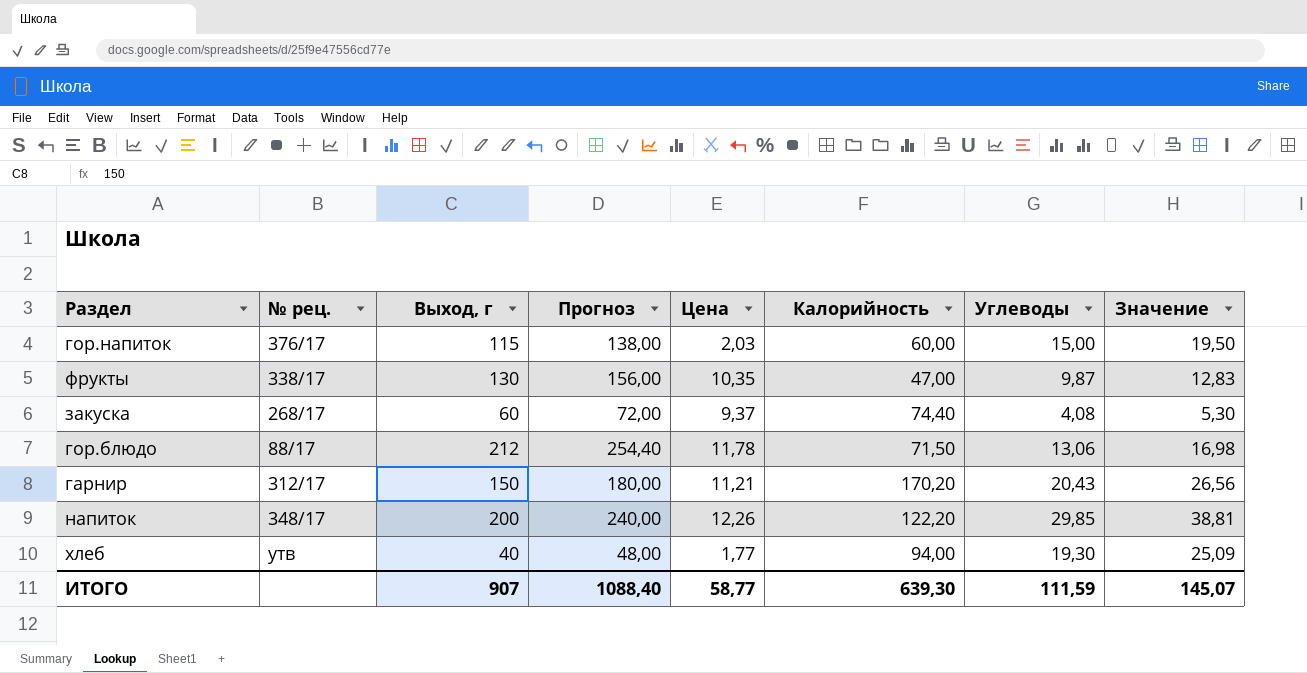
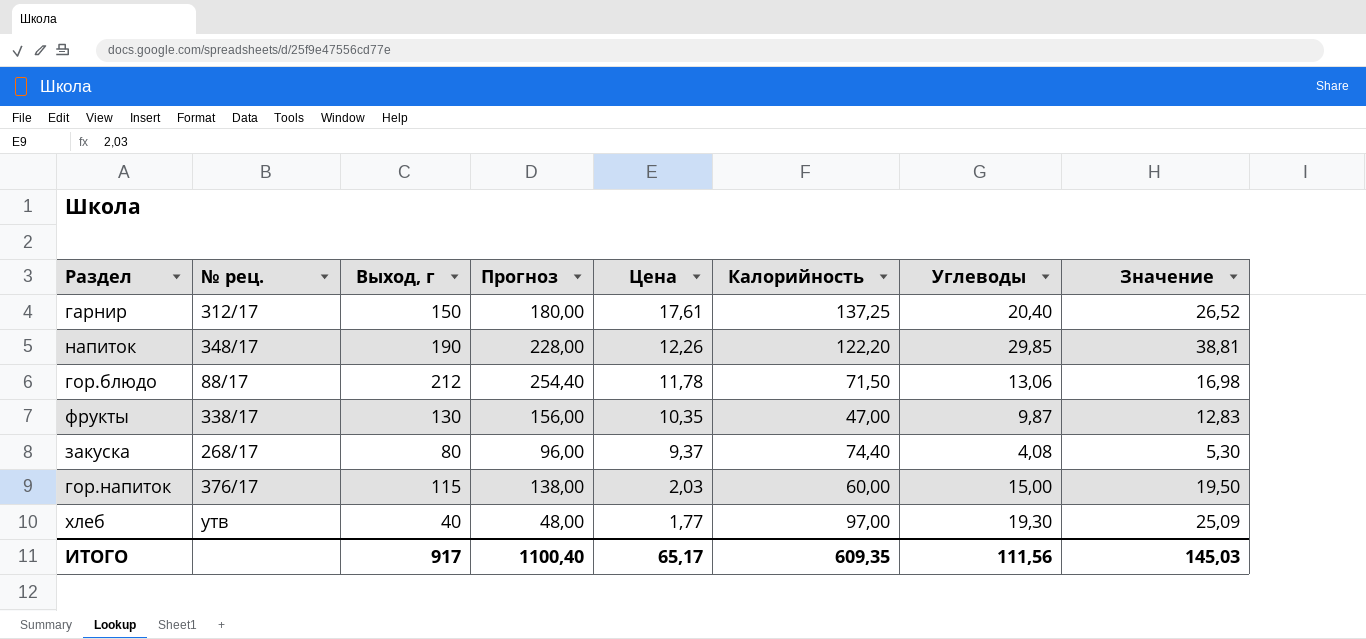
row order: none -> Цена descending
гарнир | Цена: 11,21 -> 17,61
гарнир | Калорийность: 170,20 -> 137,25
гарнир | Углеводы: 20,43 -> 20,40
гарнир | Значение: 26,56 -> 26,52
напиток | Выход, г: 200 -> 190
напиток | Прогноз: 240,00 -> 228,00
закуска | Выход, г: 60 -> 80
закуска | Прогноз: 72,00 -> 96,00
хлеб | Калорийность: 94,00 -> 97,00
ИТОГО | Выход, г: 907 -> 917
ИТОГО | Прогноз: 1088,40 -> 1100,40
ИТОГО | Цена: 58,77 -> 65,17
ИТОГО | Калорийность: 639,30 -> 609,35
ИТОГО | Углеводы: 111,59 -> 111,56
ИТОГО | Значение: 145,07 -> 145,03

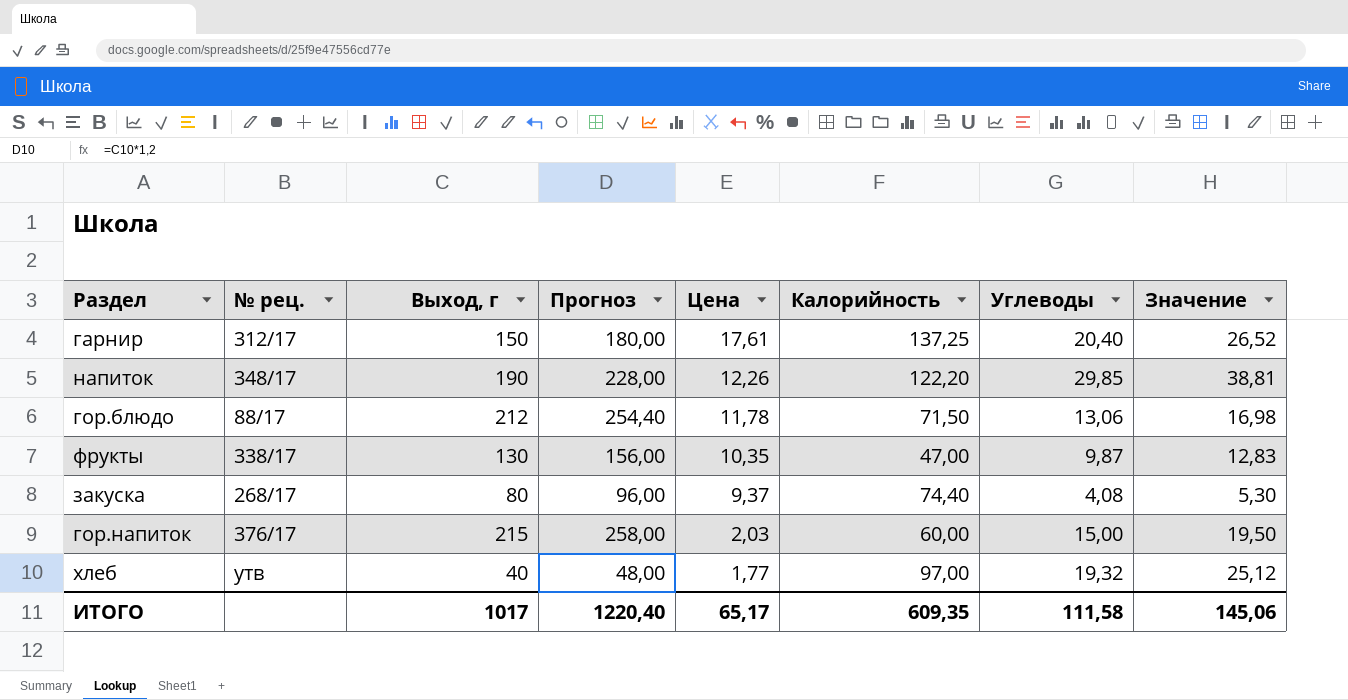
гор.напиток | Выход, г: 115 -> 215
гор.напиток | Прогноз: 138,00 -> 258,00
хлеб | Углеводы: 19,30 -> 19,32
хлеб | Значение: 25,09 -> 25,12
ИТОГО | Выход, г: 917 -> 1017
ИТОГО | Прогноз: 1100,40 -> 1220,40
ИТОГО | Углеводы: 111,56 -> 111,58
ИТОГО | Значение: 145,03 -> 145,06

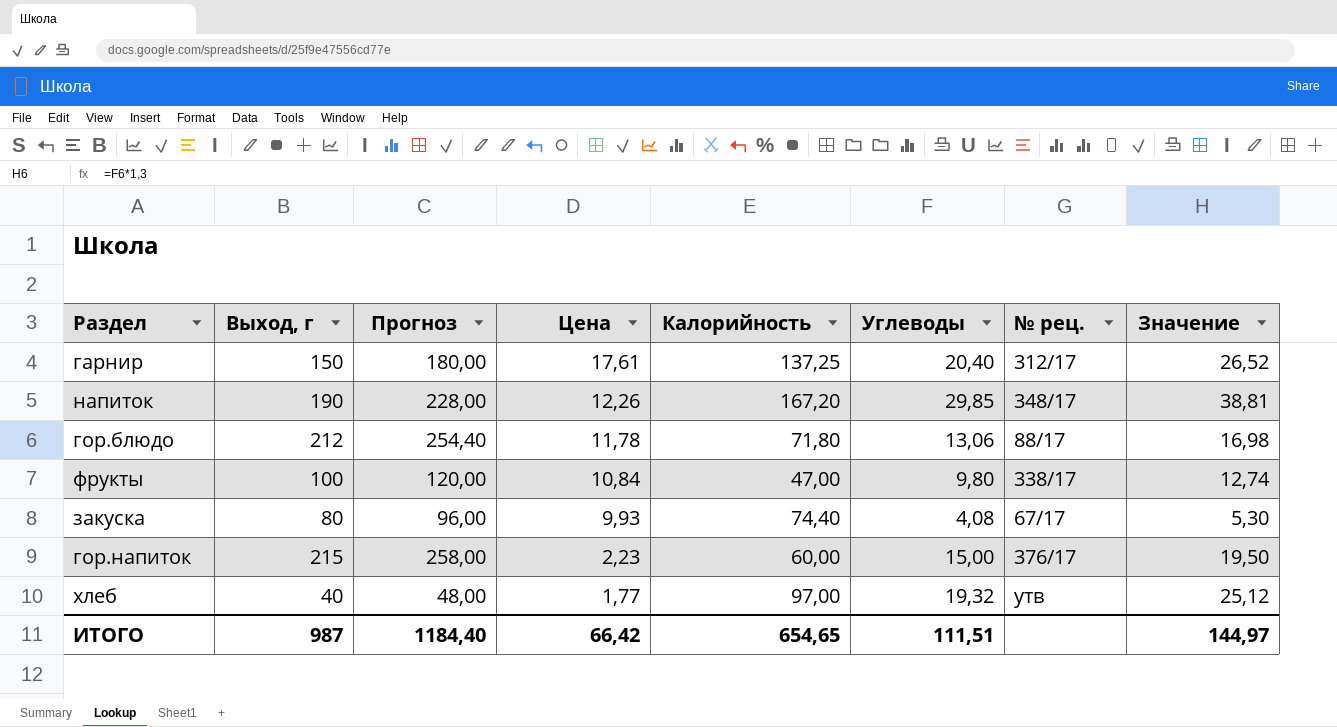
column № рец. | position: 2 -> 7
напиток | Калорийность: 122,20 -> 167,20
гор.блюдо | Калорийность: 71,50 -> 71,80
фрукты | Выход, г: 130 -> 100
фрукты | Прогноз: 156,00 -> 120,00
фрукты | Цена: 10,35 -> 10,84
фрукты | Углеводы: 9,87 -> 9,80
фрукты | Значение: 12,83 -> 12,74
закуска | Цена: 9,37 -> 9,93
закуска | № рец.: 268/17 -> 67/17
гор.напиток | Цена: 2,03 -> 2,23
ИТОГО | Выход, г: 1017 -> 987
ИТОГО | Прогноз: 1220,40 -> 1184,40
ИТОГО | Цена: 65,17 -> 66,42
ИТОГО | Калорийность: 609,35 -> 654,65
ИТОГО | Углеводы: 111,58 -> 111,51
ИТОГО | Значение: 145,06 -> 144,97

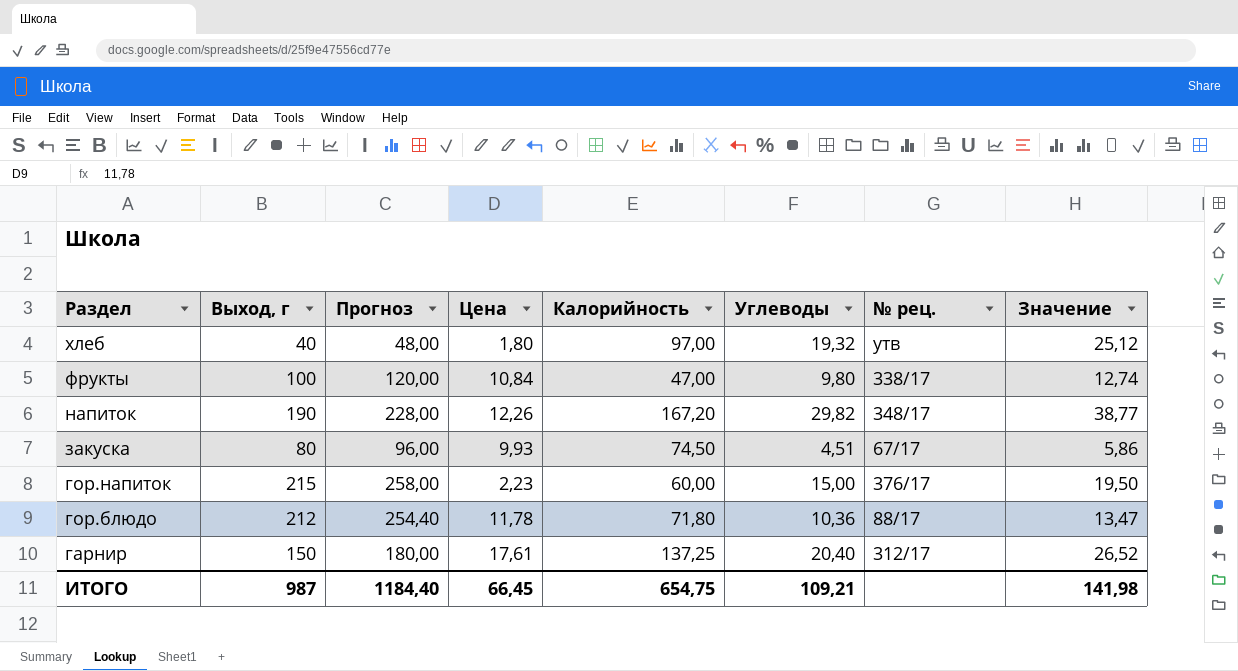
row order: Цена descending -> Раздел descending
хлеб | Цена: 1,77 -> 1,80
напиток | Углеводы: 29,85 -> 29,82
напиток | Значение: 38,81 -> 38,77
закуска | Калорийность: 74,40 -> 74,50
закуска | Углеводы: 4,08 -> 4,51
закуска | Значение: 5,30 -> 5,86
гор.блюдо | Углеводы: 13,06 -> 10,36
гор.блюдо | Значение: 16,98 -> 13,47
ИТОГО | Цена: 66,42 -> 66,45
ИТОГО | Калорийность: 654,65 -> 654,75
ИТОГО | Углеводы: 111,51 -> 109,21
ИТОГО | Значение: 144,97 -> 141,98

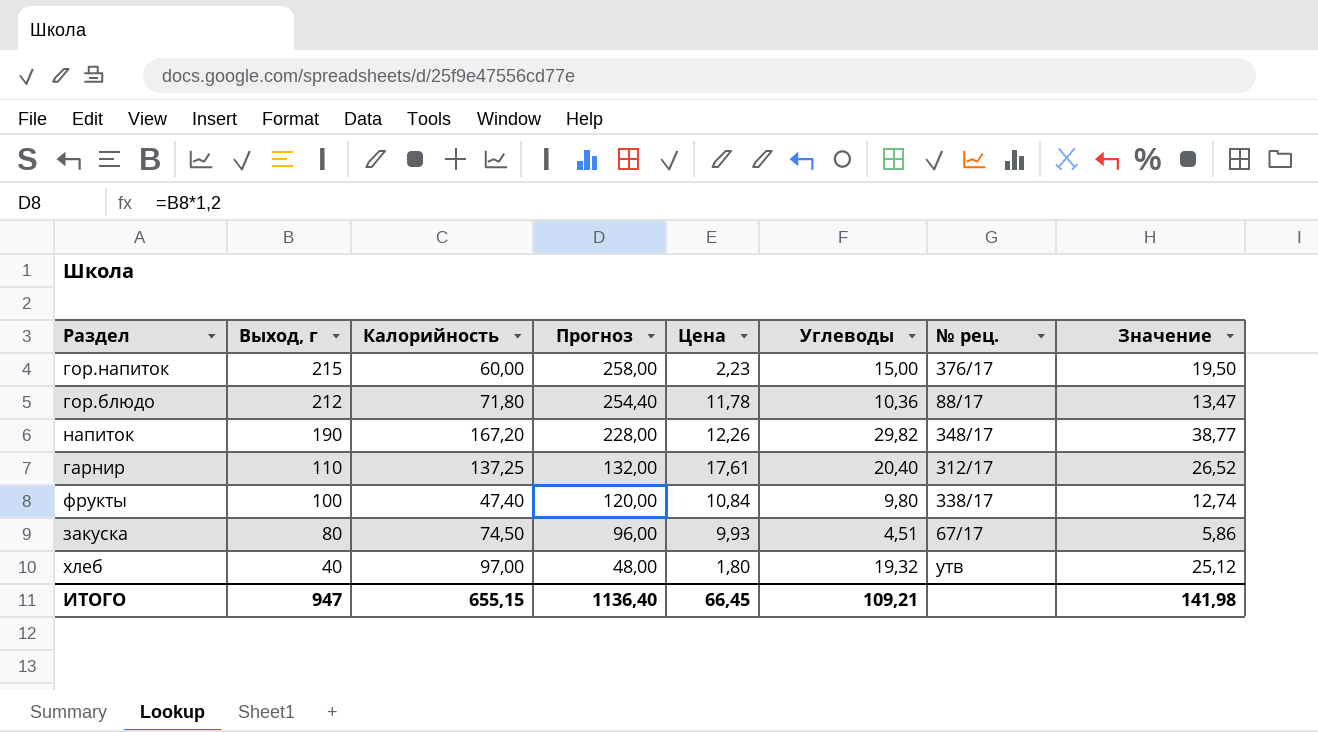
row order: Раздел descending -> Выход, г descending
column Калорийность | position: 5 -> 3
гарнир | Выход, г: 150 -> 110
гарнир | Прогноз: 180,00 -> 132,00
фрукты | Калорийность: 47,00 -> 47,40
ИТОГО | Выход, г: 987 -> 947
ИТОГО | Калорийность: 654,75 -> 655,15
ИТОГО | Прогноз: 1184,40 -> 1136,40

